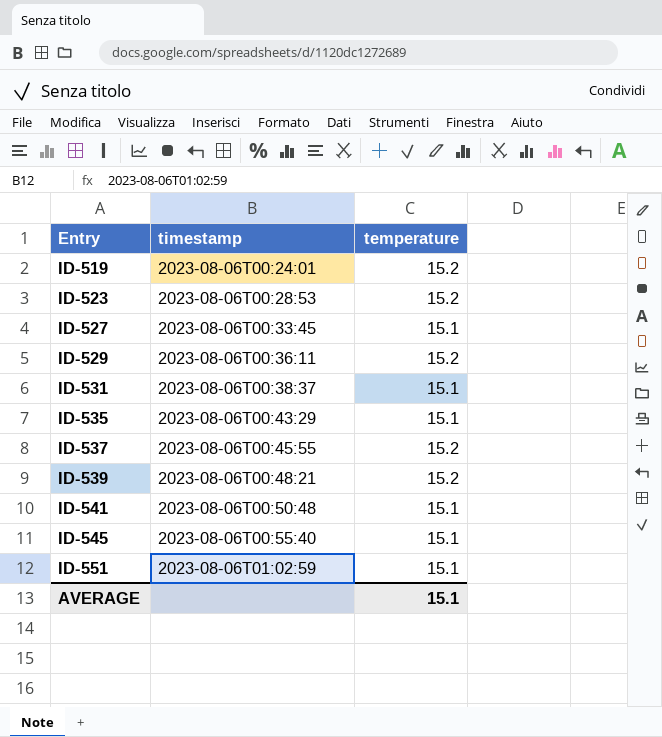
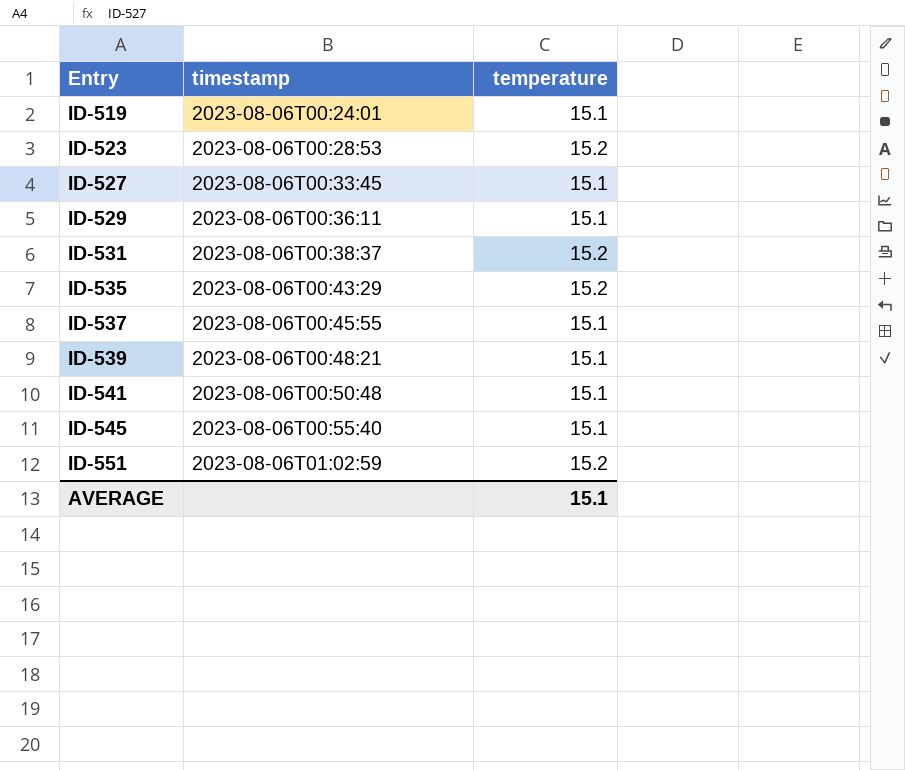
ID-519 | temperature: 15.2 -> 15.1
ID-529 | temperature: 15.2 -> 15.1
ID-531 | temperature: 15.1 -> 15.2
ID-535 | temperature: 15.1 -> 15.2
ID-537 | temperature: 15.2 -> 15.1
ID-539 | temperature: 15.2 -> 15.1
ID-551 | temperature: 15.1 -> 15.2

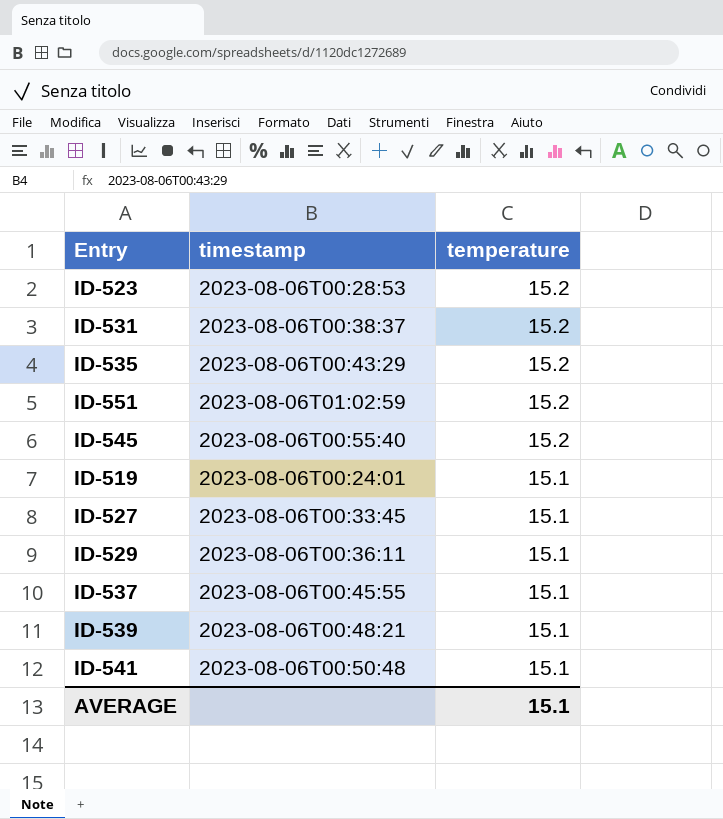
row order: Entry ascending -> temperature descending
ID-545 | temperature: 15.1 -> 15.2

